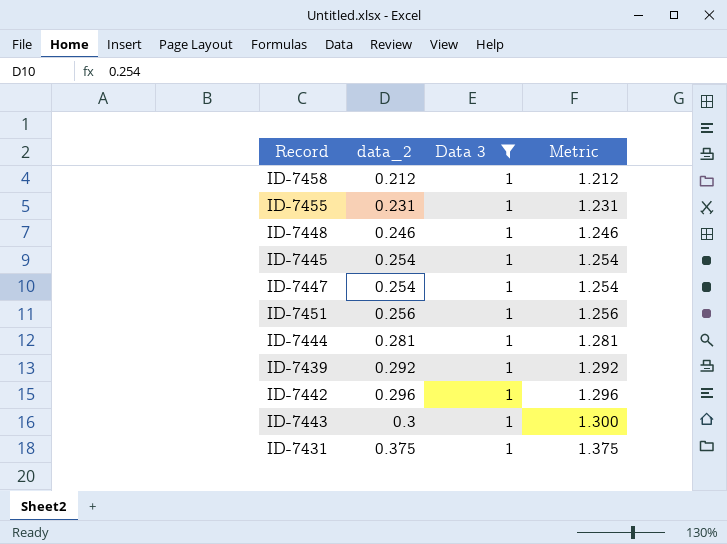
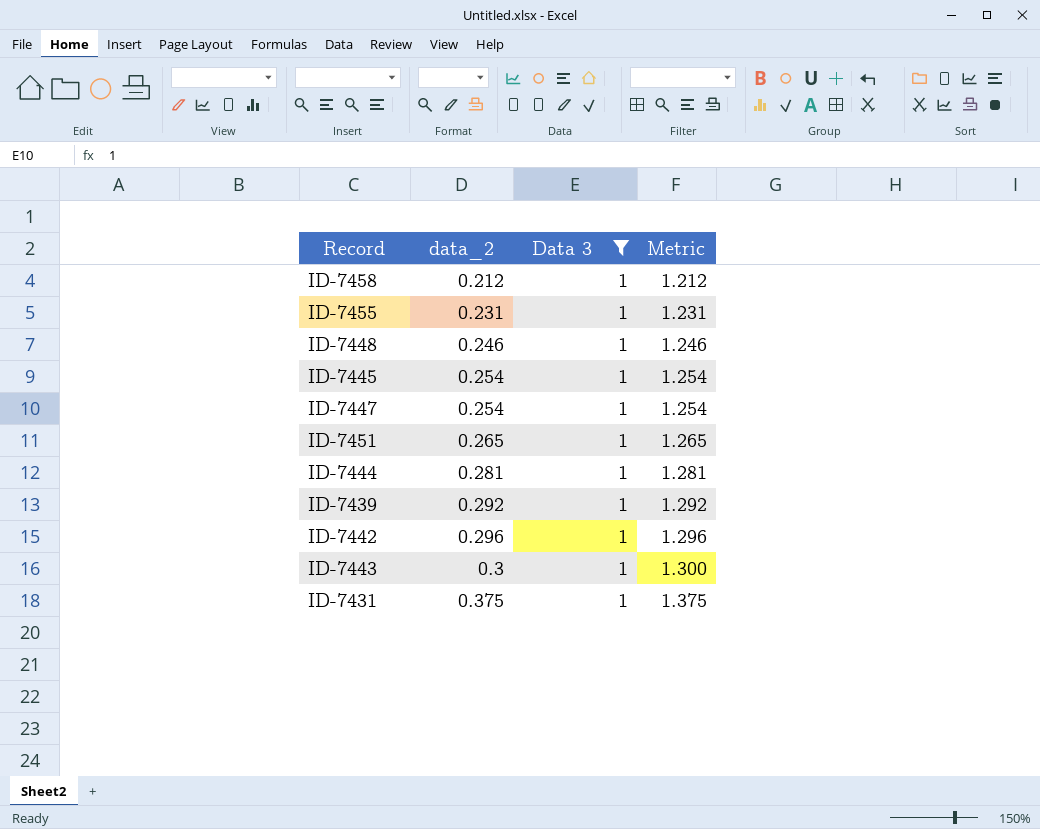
ID-7451 | data_2: 0.256 -> 0.265
ID-7451 | Metric: 1.256 -> 1.265

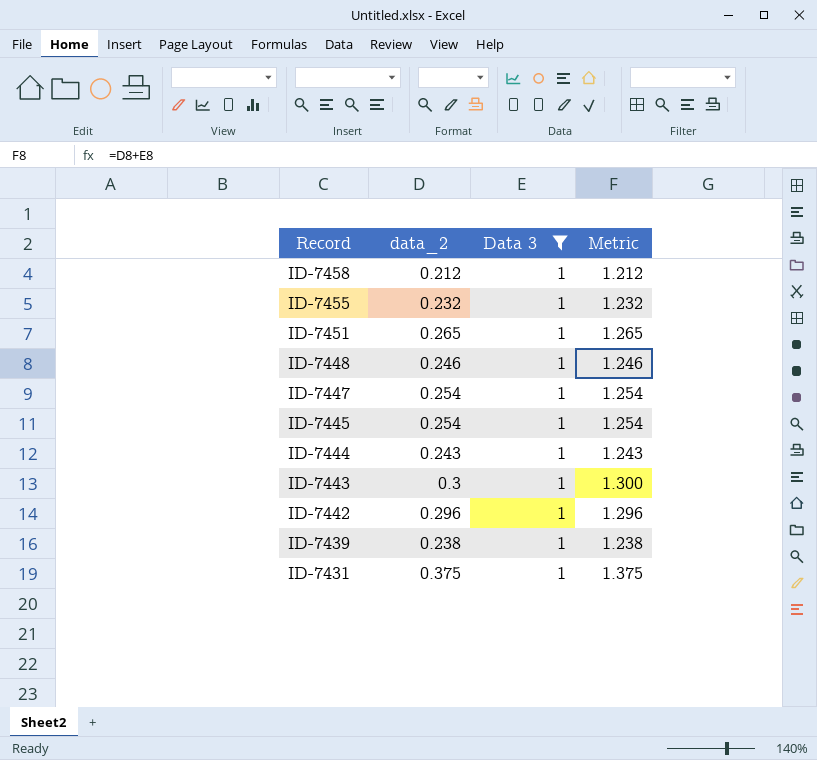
row order: data_2 ascending -> Record descending
ID-7455 | data_2: 0.231 -> 0.232
ID-7455 | Metric: 1.231 -> 1.232
ID-7444 | data_2: 0.281 -> 0.243
ID-7444 | Metric: 1.281 -> 1.243
ID-7439 | data_2: 0.292 -> 0.238
ID-7439 | Metric: 1.292 -> 1.238

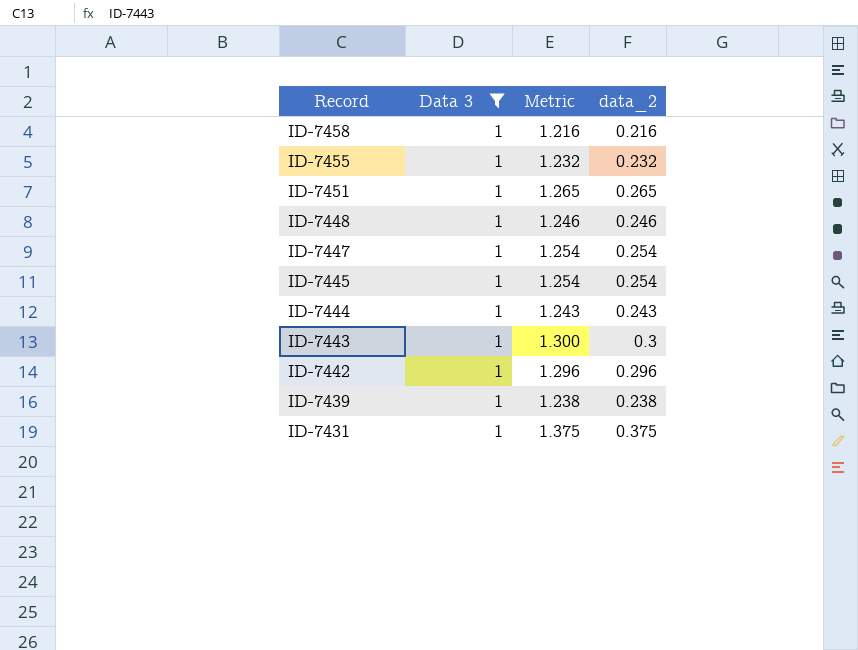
column data_2 | position: 2 -> 4
ID-7458 | Metric: 1.212 -> 1.216
ID-7458 | data_2: 0.212 -> 0.216

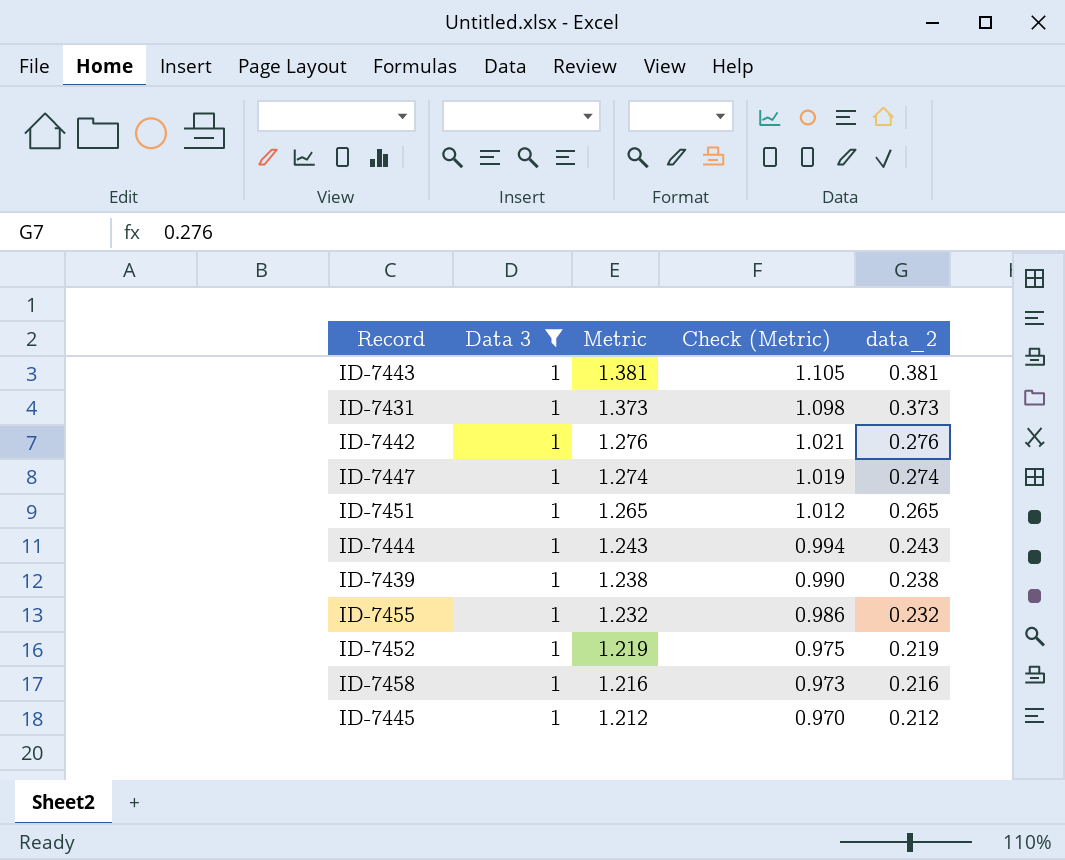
row order: Record descending -> Metric descending
column Check (Metric) | formula: none -> [Metric] * 0.8
row ID-7448: 1 | 1.246 | 0.246 -> none
ID-7443 | Metric: 1.300 -> 1.381
ID-7443 | data_2: 0.3 -> 0.381
ID-7431 | Metric: 1.375 -> 1.373
ID-7431 | data_2: 0.375 -> 0.373
ID-7442 | Metric: 1.296 -> 1.276
ID-7442 | data_2: 0.296 -> 0.276
ID-7447 | Metric: 1.254 -> 1.274
ID-7447 | data_2: 0.254 -> 0.274
row ID-7452: none -> 1 | 1.219 | 0.975 | 0.219
ID-7445 | Metric: 1.254 -> 1.212
ID-7445 | data_2: 0.254 -> 0.212

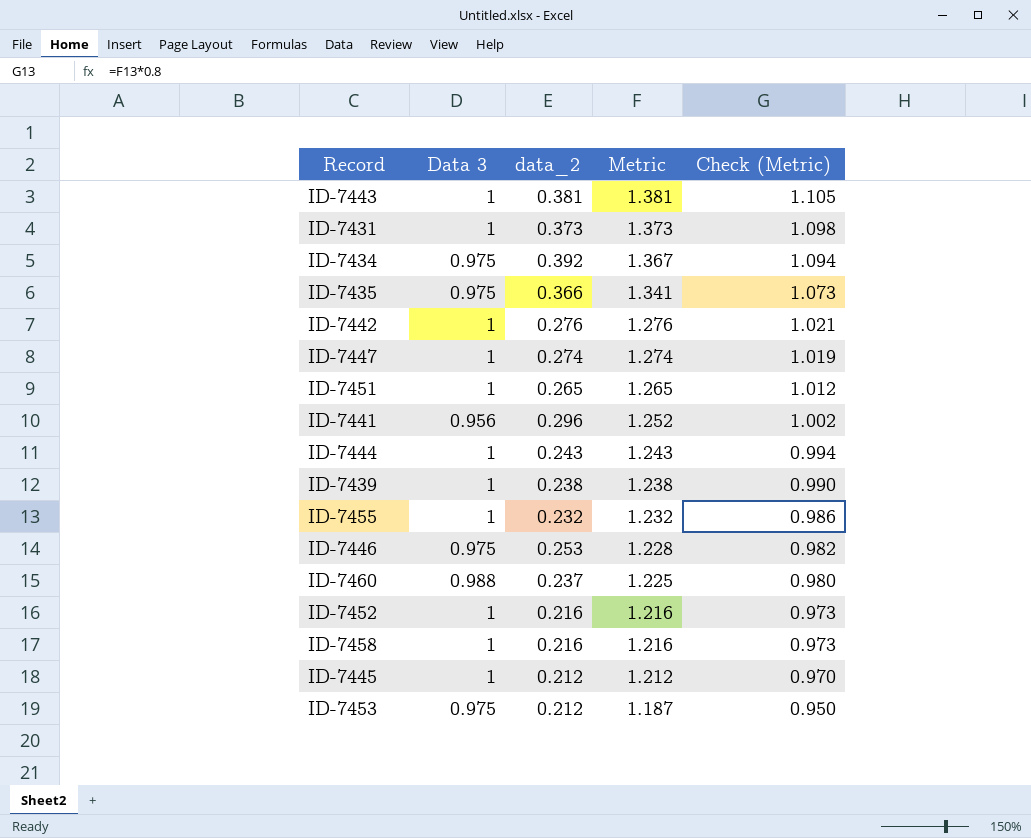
filter: Data 3 = 1 -> none
column data_2 | position: 5 -> 3
ID-7452 | data_2: 0.219 -> 0.216
ID-7452 | Metric: 1.219 -> 1.216
ID-7452 | Check (Metric): 0.975 -> 0.973

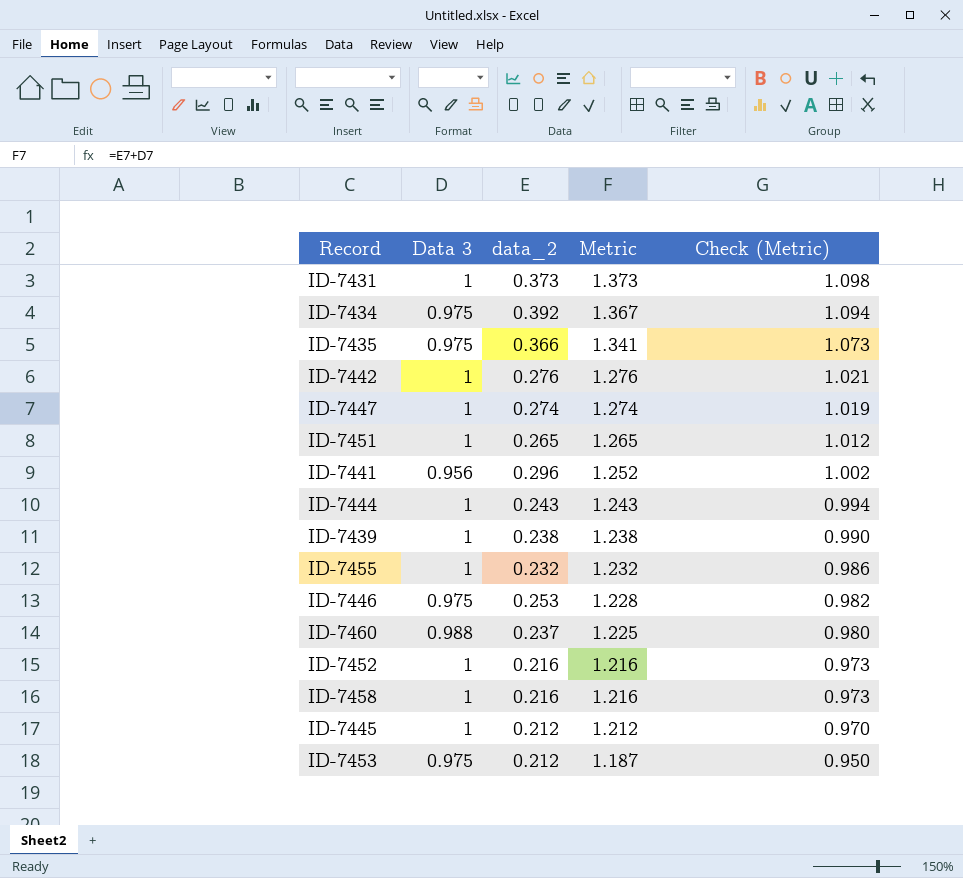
row ID-7443: 1 | 0.381 | 1.381 | 1.105 -> none

